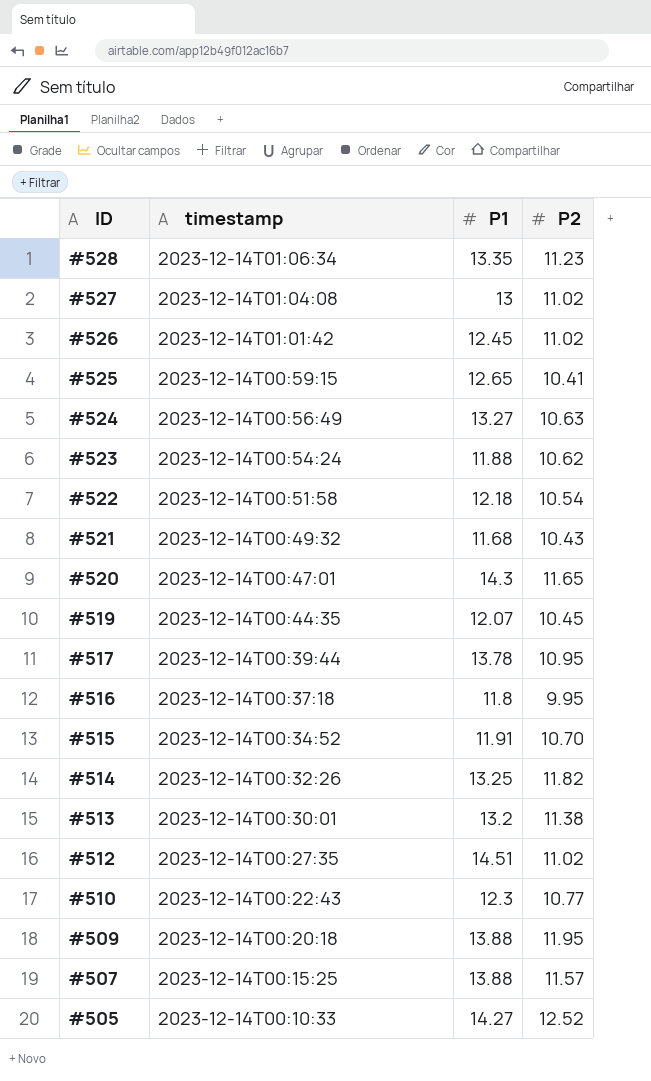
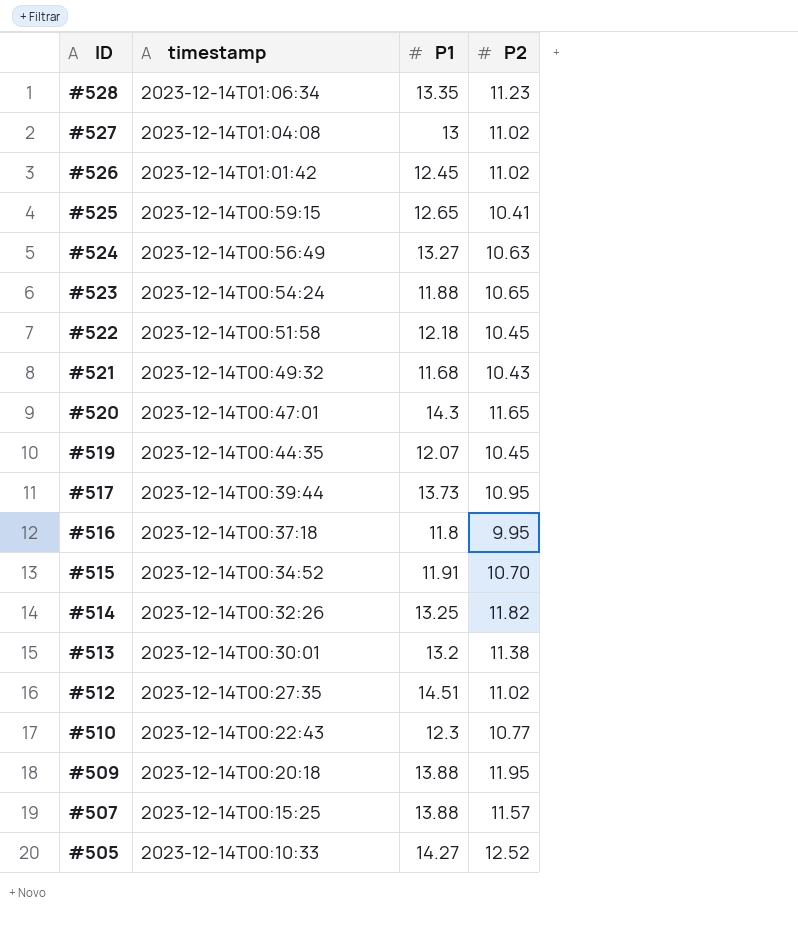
#523 | P2: 10.62 -> 10.65
#522 | P2: 10.54 -> 10.45
#517 | P1: 13.78 -> 13.73

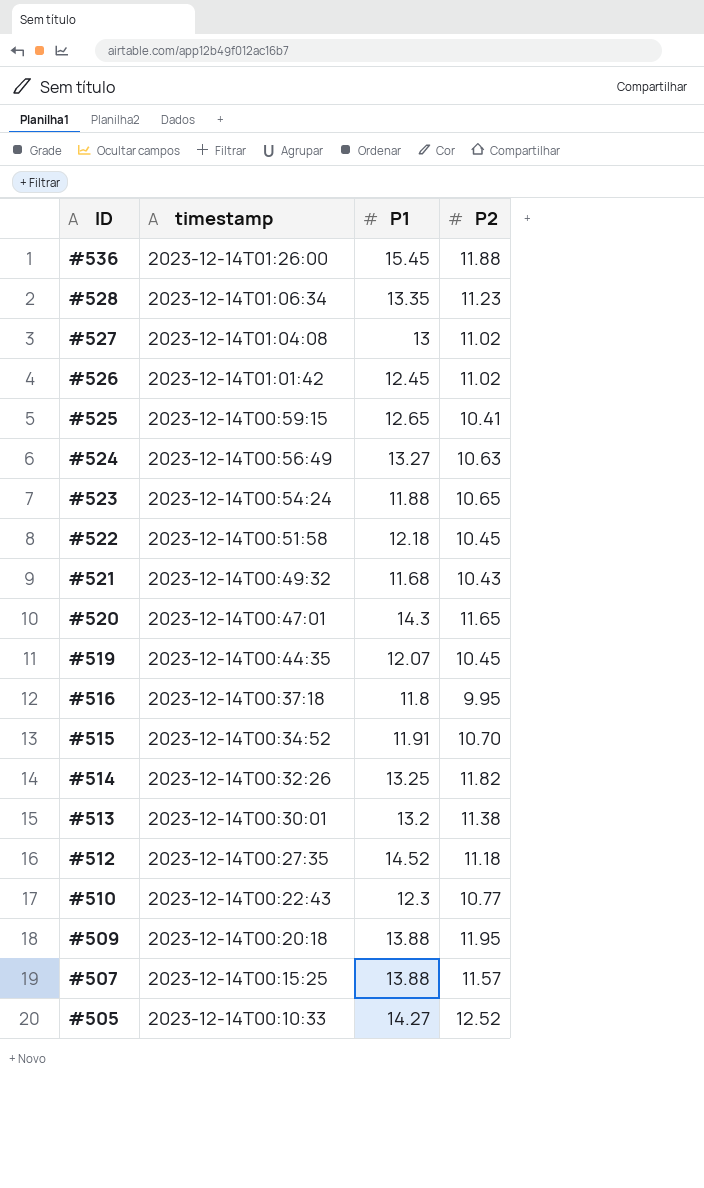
row #517: 2023-12-14T00:39:44 | 13.73 | 10.95 -> none
row #536: none -> 2023-12-14T01:26:00 | 15.45 | 11.88
#512 | P1: 14.51 -> 14.52
#512 | P2: 11.02 -> 11.18

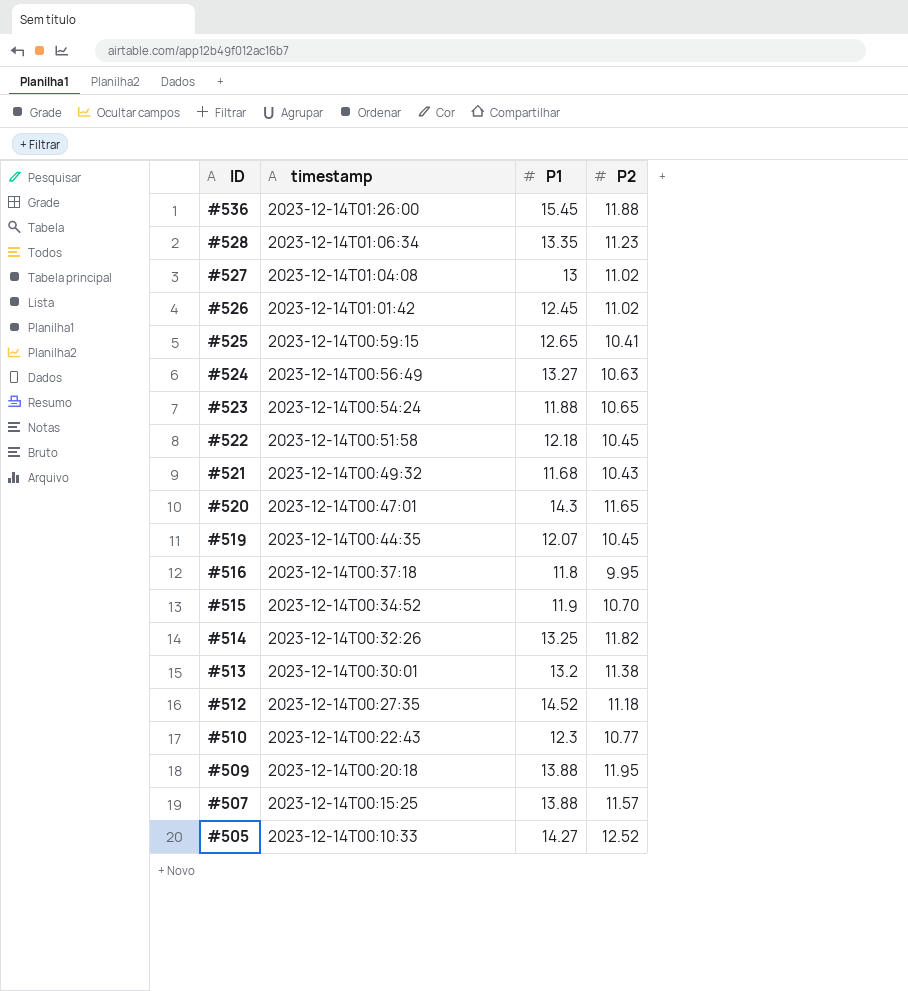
#515 | P1: 11.91 -> 11.9

